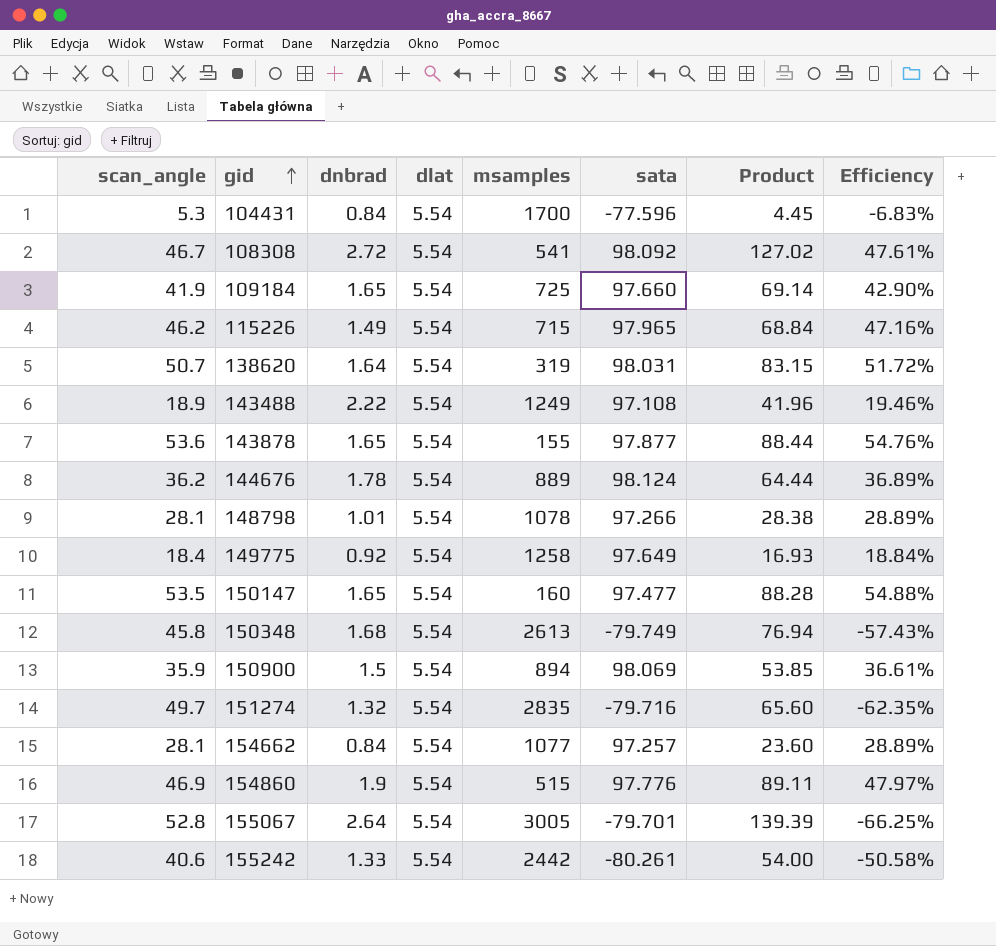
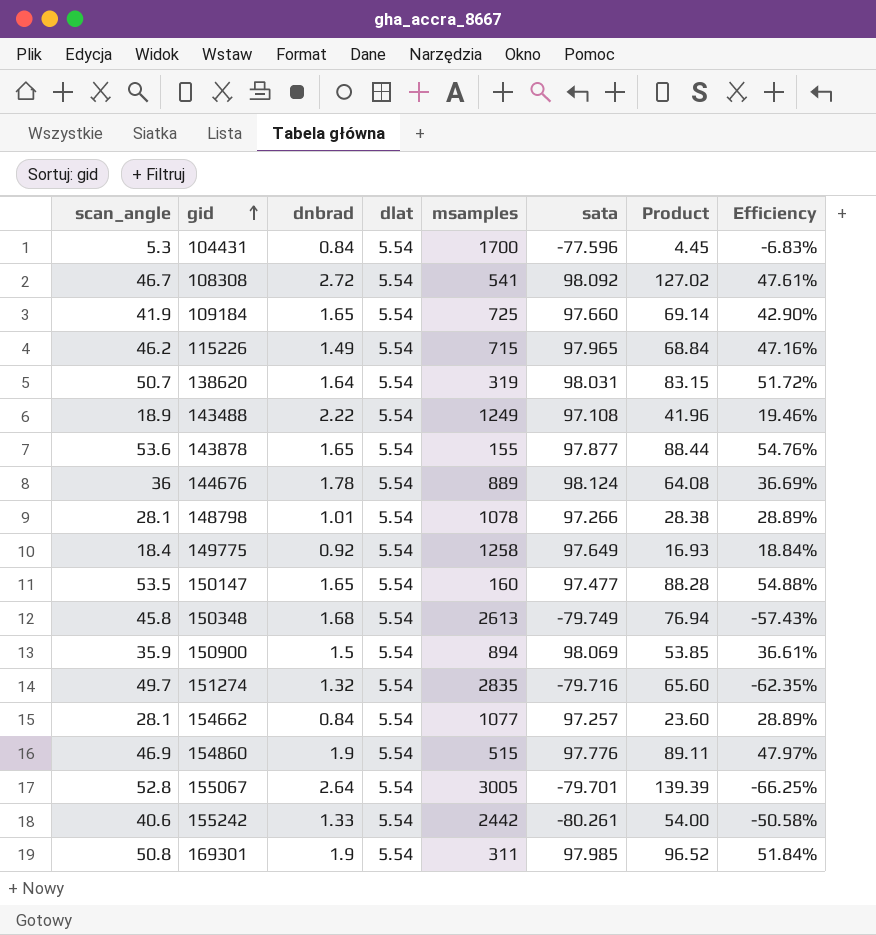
144676 | scan_angle: 36.2 -> 36
144676 | Product: 64.44 -> 64.08
144676 | Efficiency: 36.89% -> 36.69%
row 169301: none -> 50.8 | 1.9 | 5.54 | 311 | 97.985 | 96.52 | 51.84%

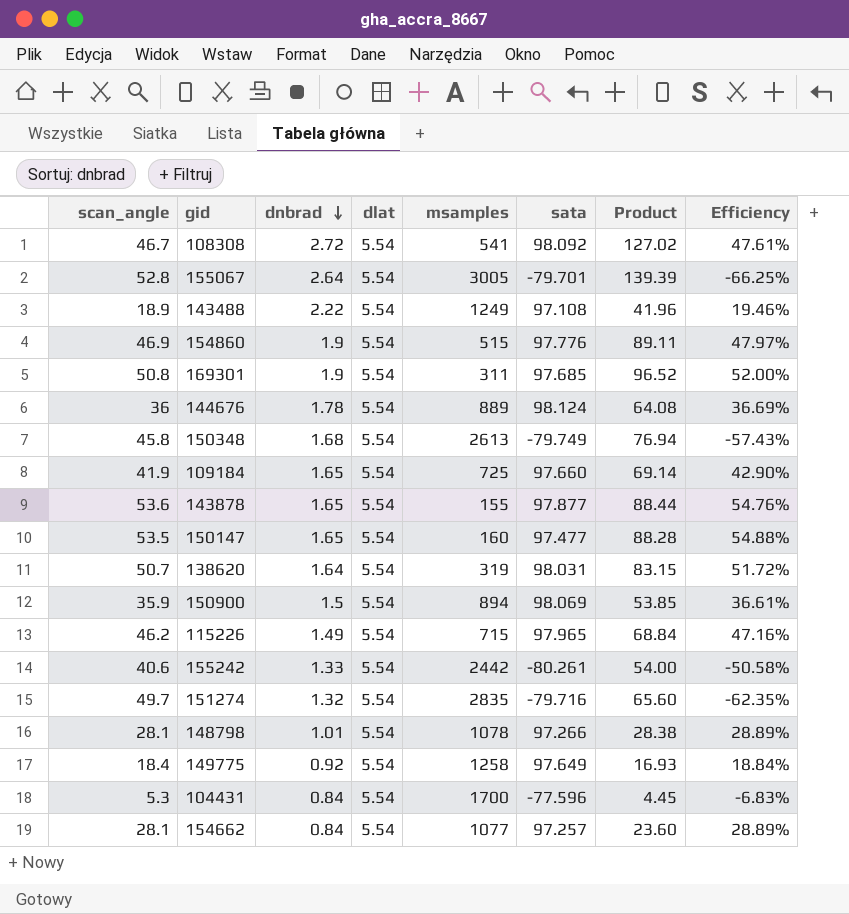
row order: gid ascending -> dnbrad descending
169301 | sata: 97.985 -> 97.685
169301 | Efficiency: 51.84% -> 52.00%

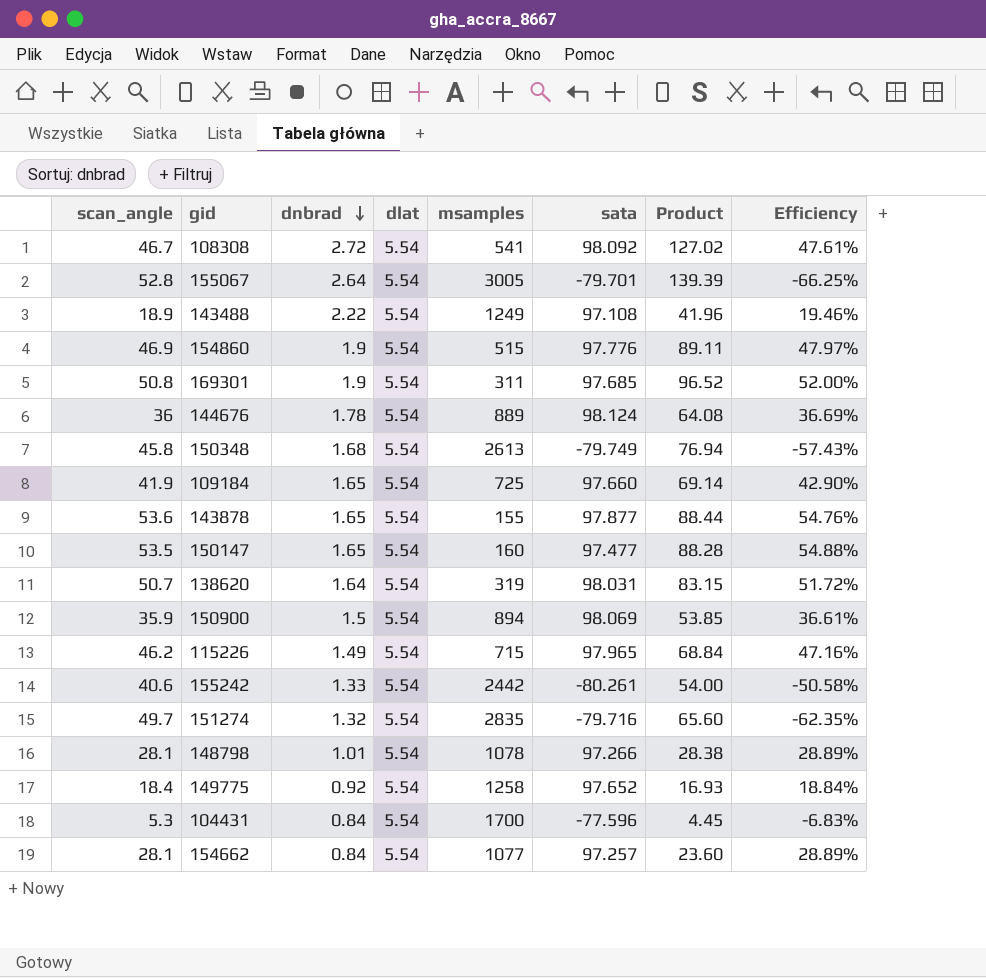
149775 | sata: 97.649 -> 97.652

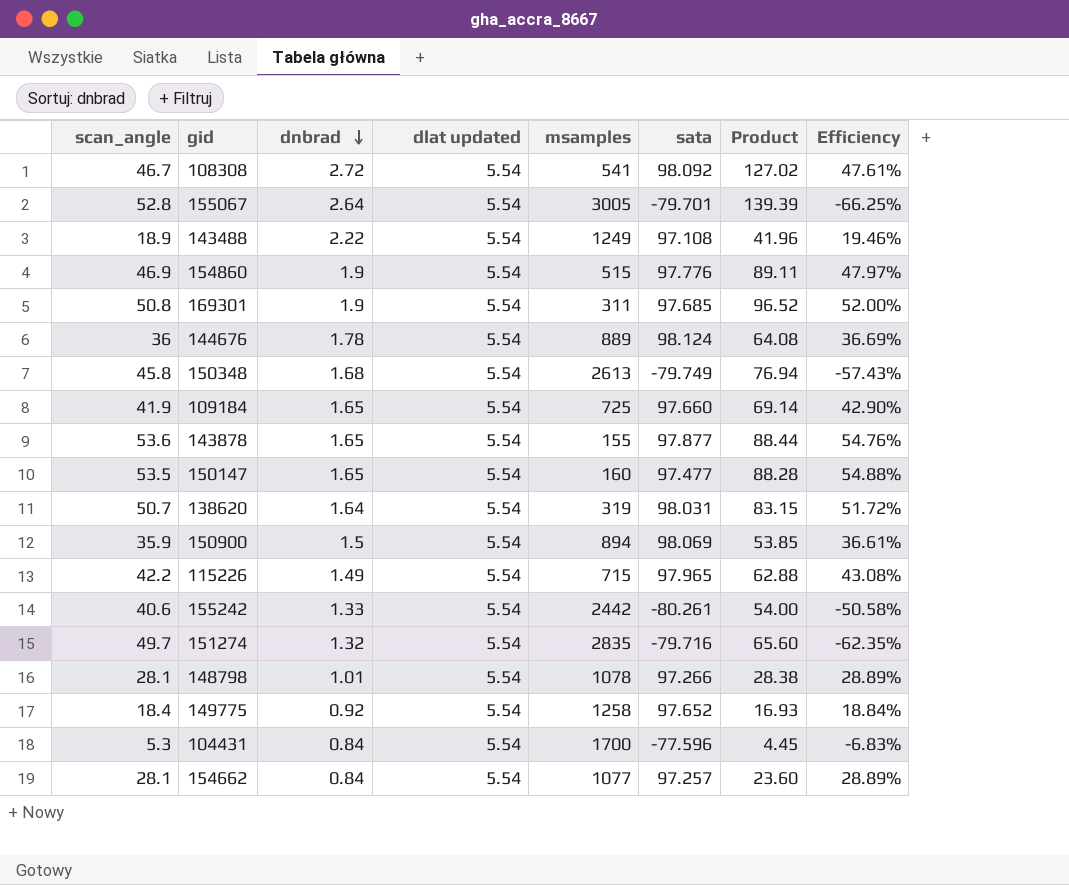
column name: dlat -> dlat updated
115226 | scan_angle: 46.2 -> 42.2
115226 | Product: 68.84 -> 62.88
115226 | Efficiency: 47.16% -> 43.08%

